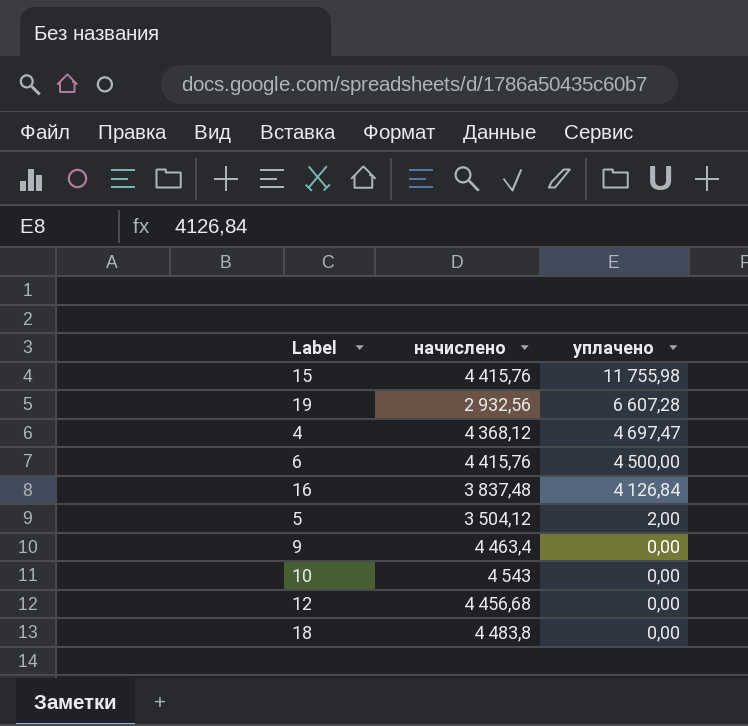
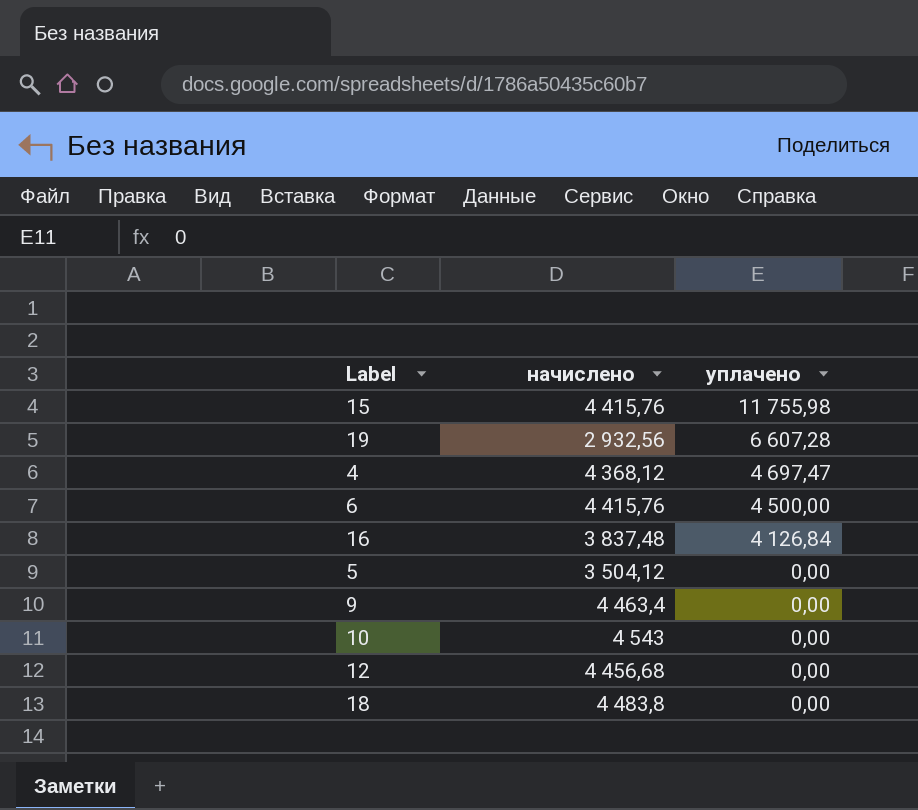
5 | уплачено: 2,00 -> 0,00

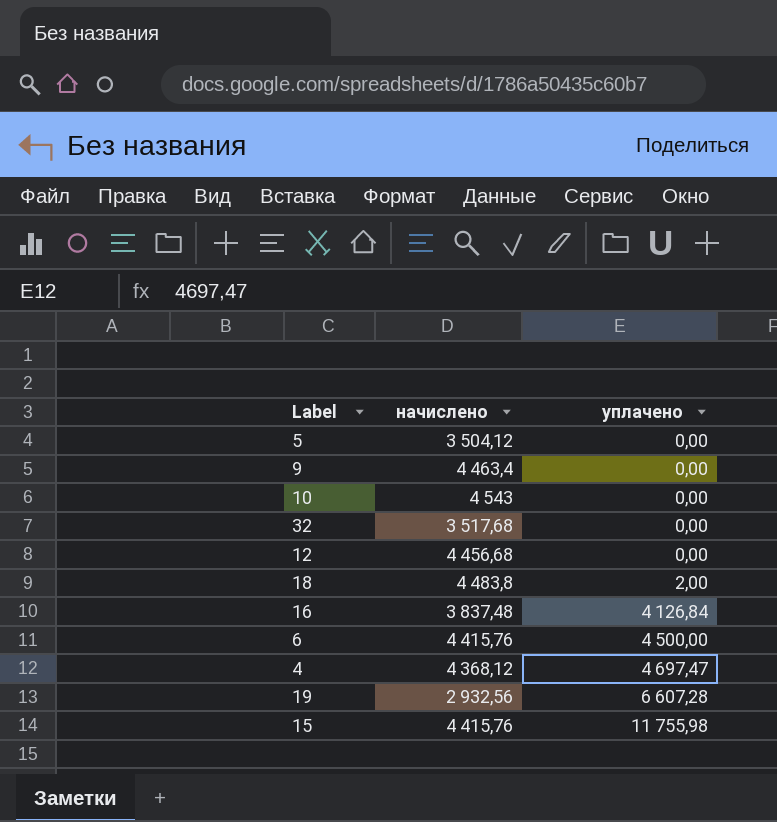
row order: уплачено descending -> уплачено ascending
row 32: none -> 3 517,68 | 0,00
18 | уплачено: 0,00 -> 2,00

